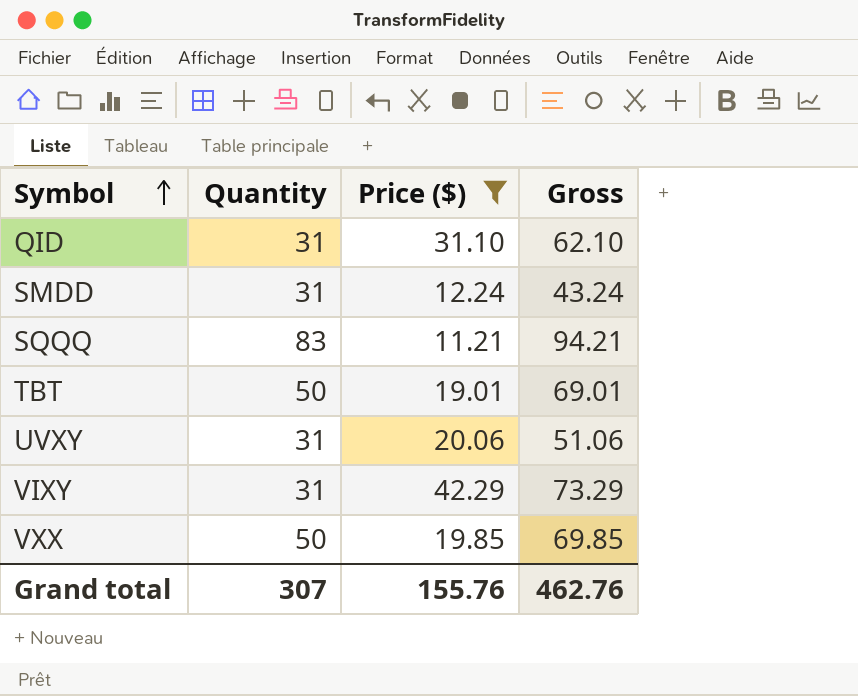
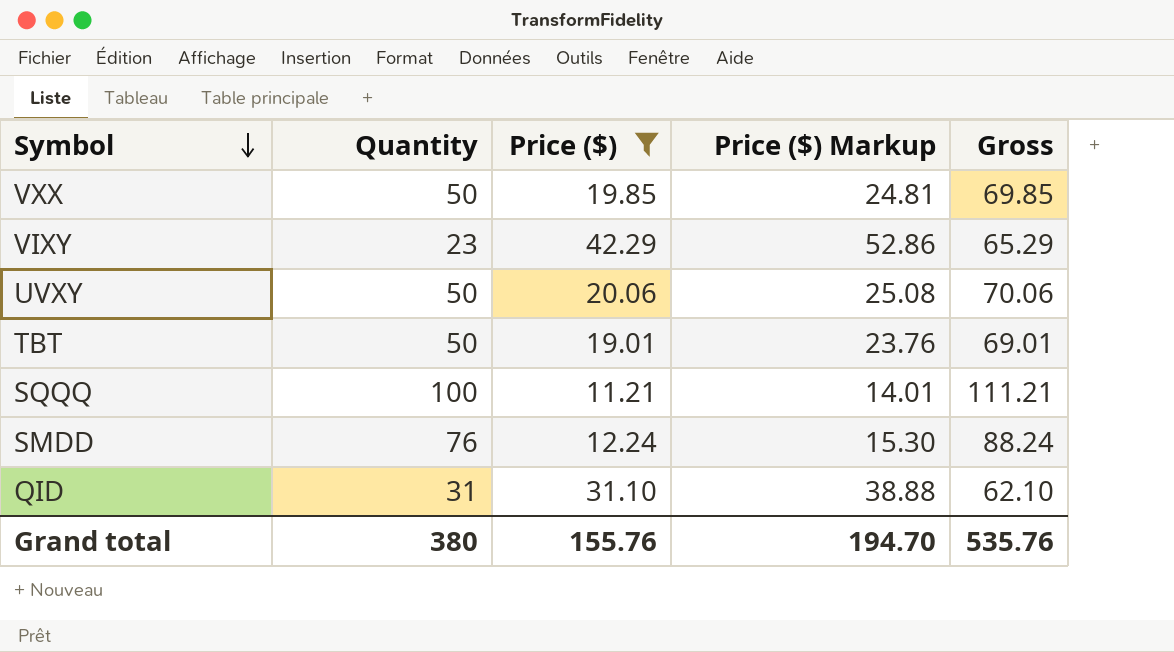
row order: Symbol ascending -> Symbol descending
column Price ($) Markup | formula: none -> [Price ($)] * 1.25
VIXY | Quantity: 31 -> 23
VIXY | Gross: 73.29 -> 65.29
UVXY | Quantity: 31 -> 50
UVXY | Gross: 51.06 -> 70.06
SQQQ | Quantity: 83 -> 100
SQQQ | Gross: 94.21 -> 111.21
SMDD | Quantity: 31 -> 76
SMDD | Gross: 43.24 -> 88.24
Grand total | Quantity: 307 -> 380
Grand total | Gross: 462.76 -> 535.76

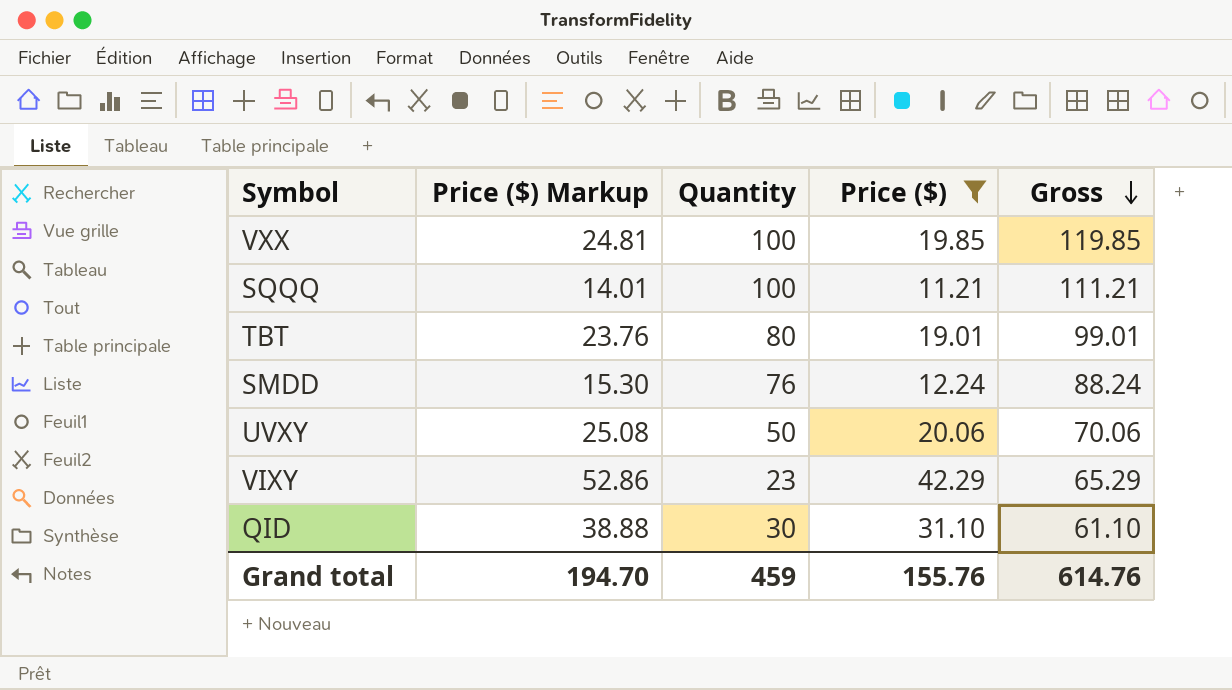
row order: Symbol descending -> Gross descending
column Price ($) Markup | position: 4 -> 2
VXX | Quantity: 50 -> 100
VXX | Gross: 69.85 -> 119.85
TBT | Quantity: 50 -> 80
TBT | Gross: 69.01 -> 99.01
QID | Quantity: 31 -> 30
QID | Gross: 62.10 -> 61.10
Grand total | Quantity: 380 -> 459
Grand total | Gross: 535.76 -> 614.76

